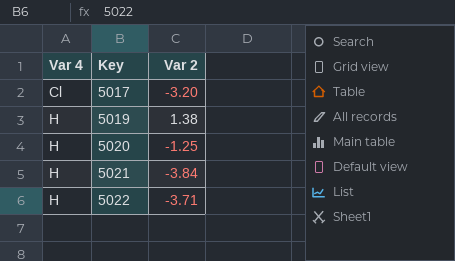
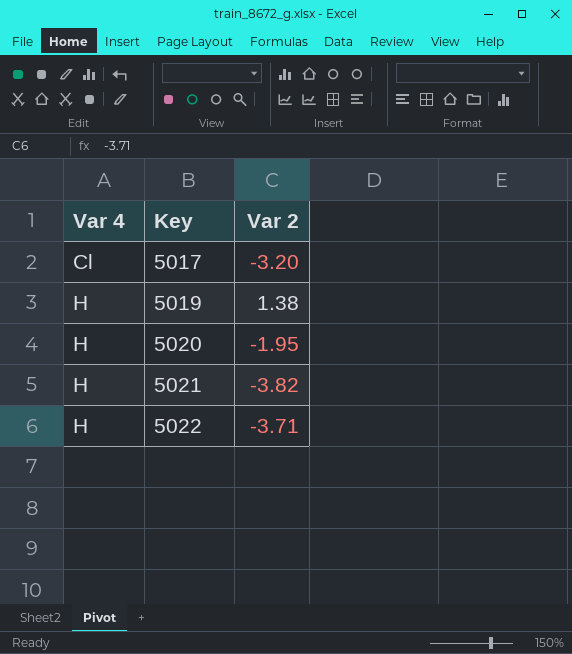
5020 | Var 2: -1.25 -> -1.95
5021 | Var 2: -3.84 -> -3.82

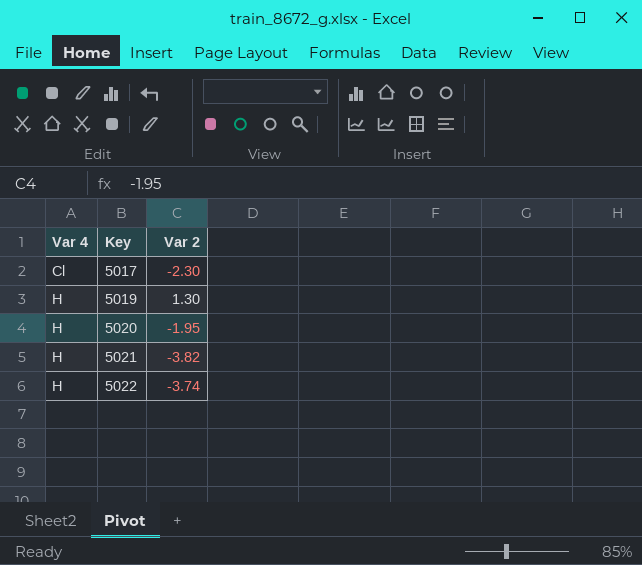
5017 | Var 2: -3.20 -> -2.30
5019 | Var 2: 1.38 -> 1.30
5022 | Var 2: -3.71 -> -3.74

